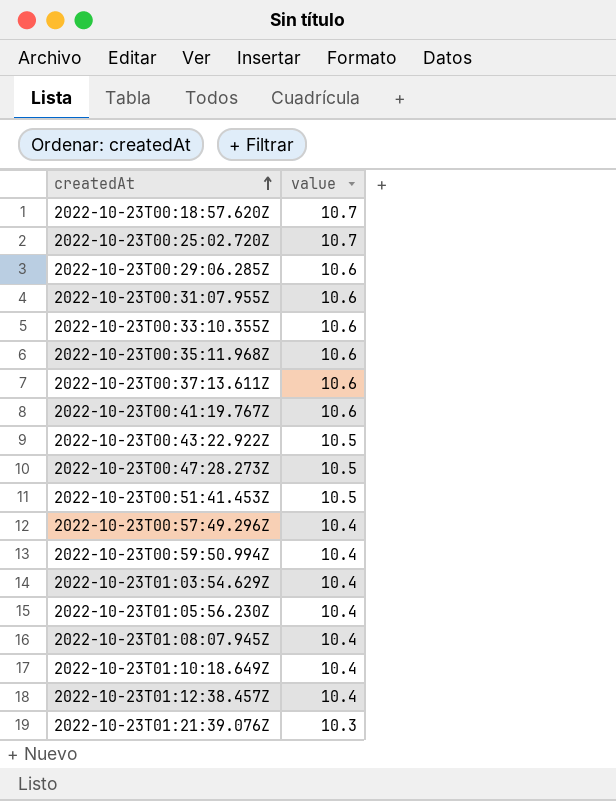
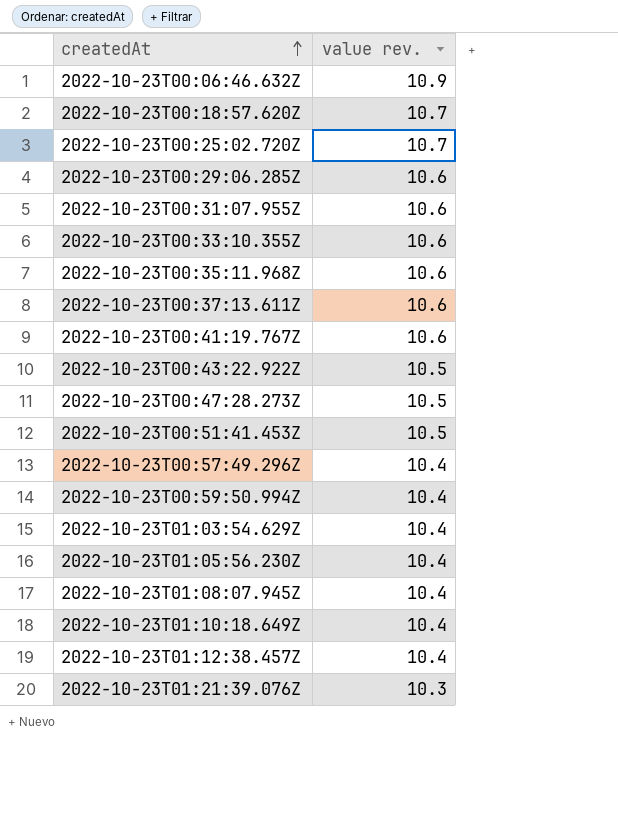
column name: value -> value rev.
row 2022-10-23T00:06:46.632Z: none -> 10.9

